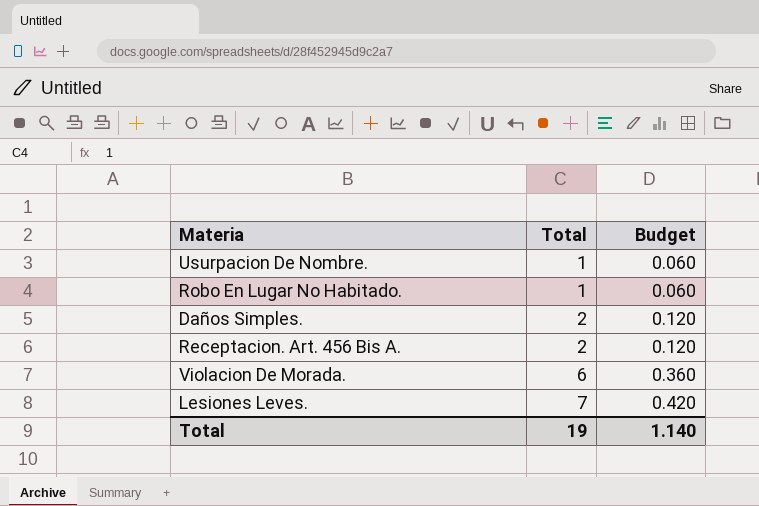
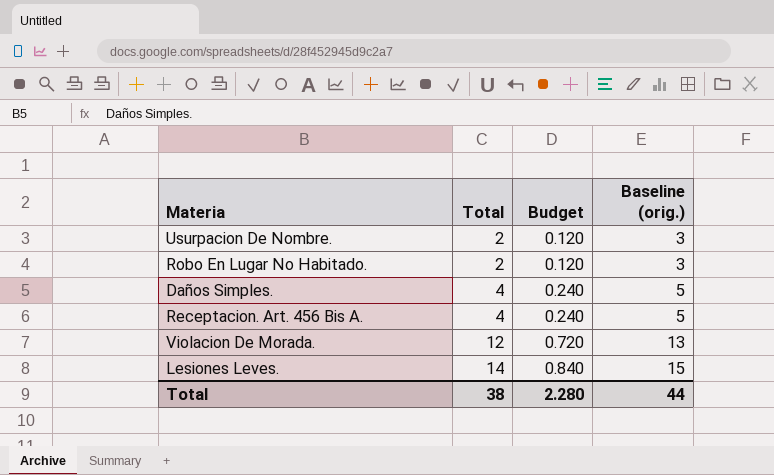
column Baseline (orig.) | formula: none -> [Total] + 1
Usurpacion De Nombre. | Total: 1 -> 2
Usurpacion De Nombre. | Budget: 0.060 -> 0.120
Robo En Lugar No Habitado. | Total: 1 -> 2
Robo En Lugar No Habitado. | Budget: 0.060 -> 0.120
Daños Simples. | Total: 2 -> 4
Daños Simples. | Budget: 0.120 -> 0.240
Receptacion. Art. 456 Bis A. | Total: 2 -> 4
Receptacion. Art. 456 Bis A. | Budget: 0.120 -> 0.240
Violacion De Morada. | Total: 6 -> 12
Violacion De Morada. | Budget: 0.360 -> 0.720
Lesiones Leves. | Total: 7 -> 14
Lesiones Leves. | Budget: 0.420 -> 0.840
Total | Total: 19 -> 38
Total | Budget: 1.140 -> 2.280

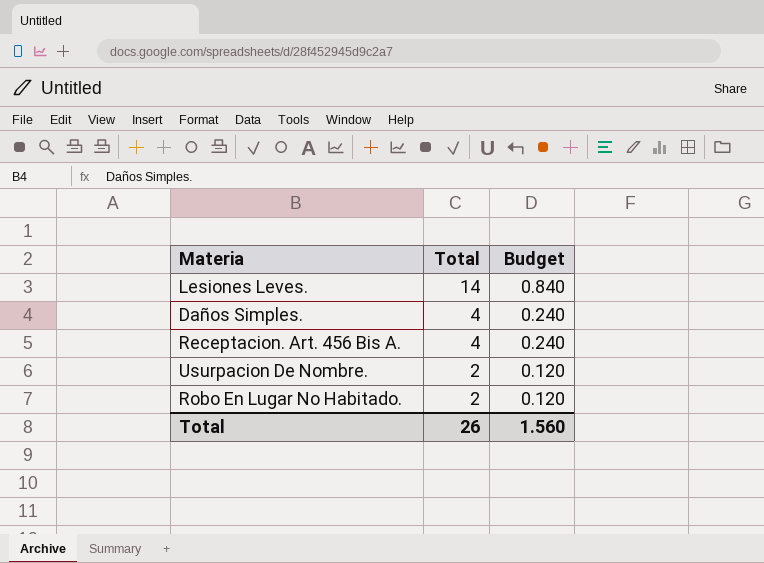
row order: Total ascending -> Total descending
column Baseline (orig.) | formula: [Total] + 1 -> none
row Violacion De Morada.: 12 | 0.720 | 13 -> none
Total | Total: 38 -> 26
Total | Budget: 2.280 -> 1.560

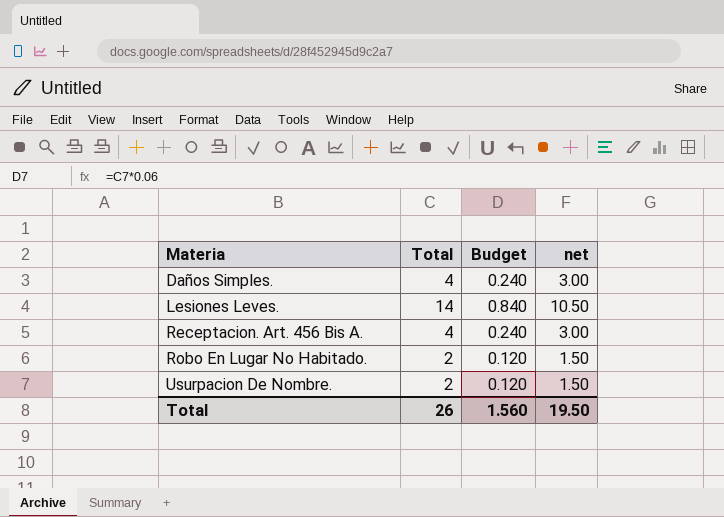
row order: Total descending -> Materia ascending
column net | formula: none -> [Total] * 0.75

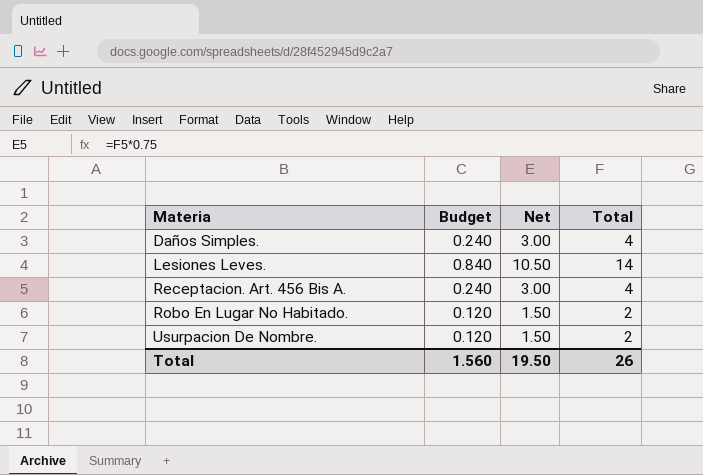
column name: net -> Net
column Total | position: 2 -> 4

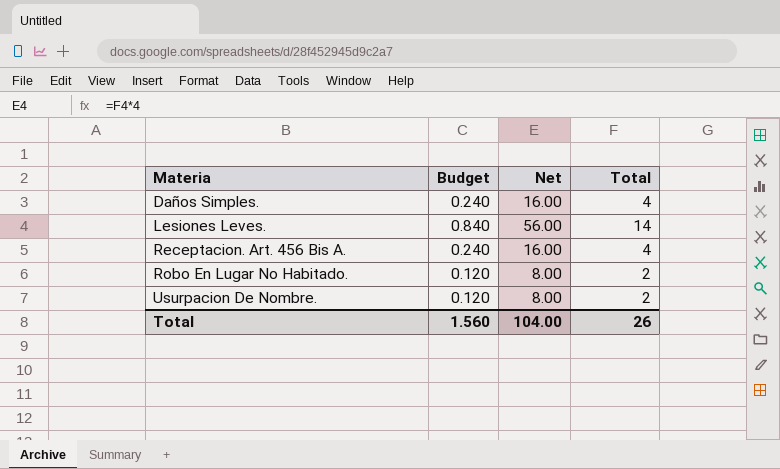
column Net | formula: [Total] * 0.75 -> [Total] * 4
Total | Net: 19.50 -> 104.00

